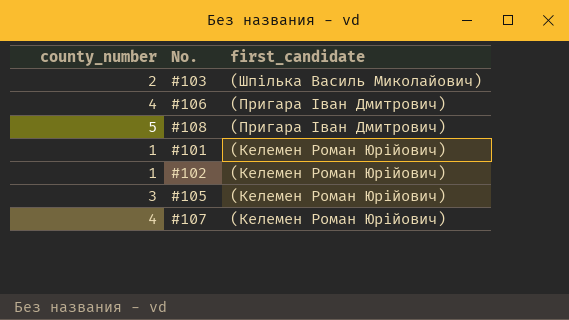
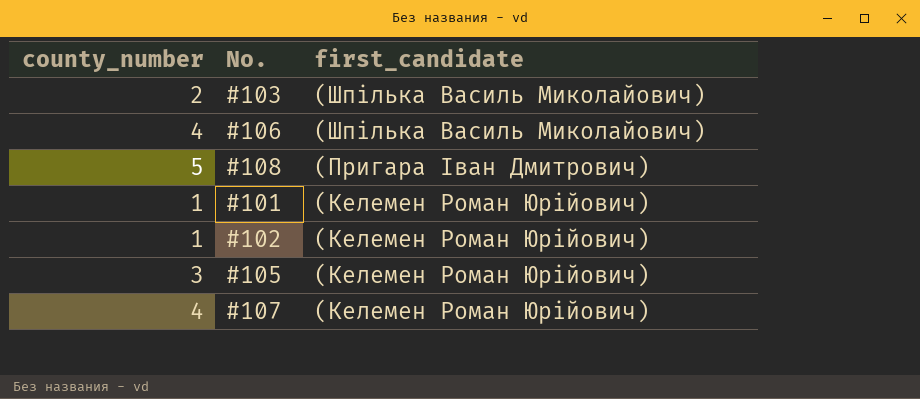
#106 | first_candidate: (Пригара Іван Дмитрович) -> (Шпілька Василь Миколайович)

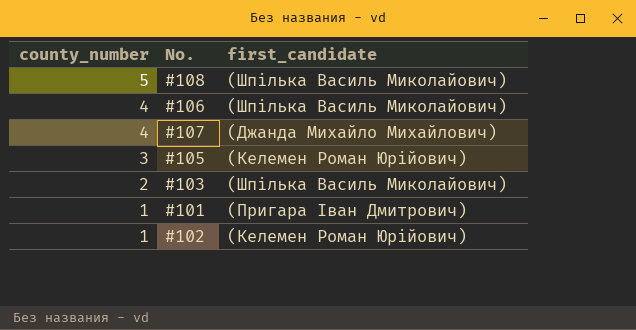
row order: first_candidate descending -> county_number descending
#108 | first_candidate: (Пригара Іван Дмитрович) -> (Шпілька Василь Миколайович)
#107 | first_candidate: (Келемен Роман Юрійович) -> (Джанда Михайло Михайлович)
#101 | first_candidate: (Келемен Роман Юрійович) -> (Пригара Іван Дмитрович)

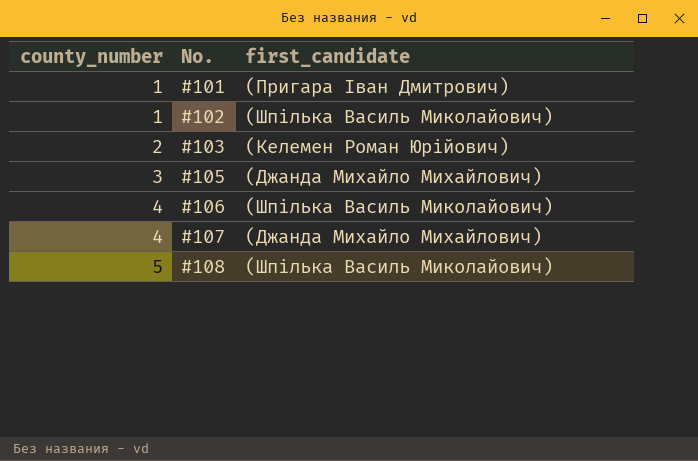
row order: county_number descending -> county_number ascending
#102 | first_candidate: (Келемен Роман Юрійович) -> (Шпілька Василь Миколайович)
#103 | first_candidate: (Шпілька Василь Миколайович) -> (Келемен Роман Юрійович)
#105 | first_candidate: (Келемен Роман Юрійович) -> (Джанда Михайло Михайлович)

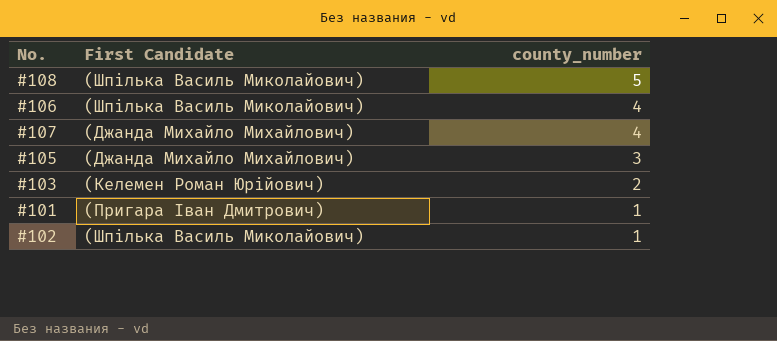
row order: county_number ascending -> county_number descending
column name: first_candidate -> First Candidate
column county_number | position: 1 -> 3

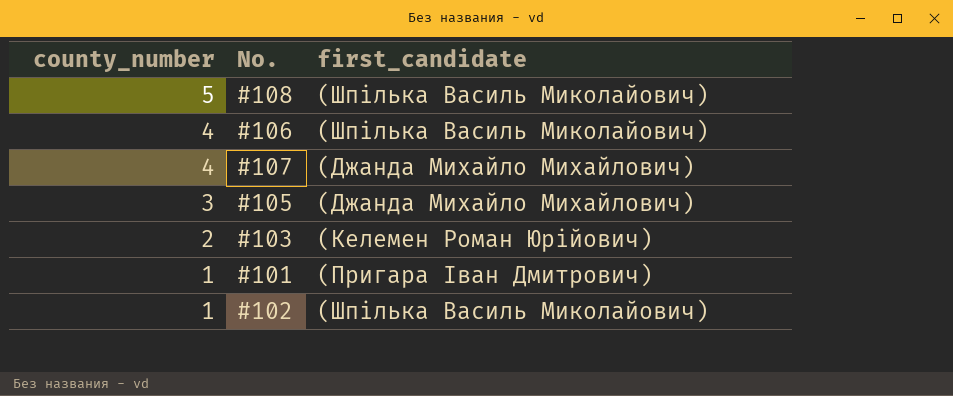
column county_number | position: 3 -> 1
column name: First Candidate -> first_candidate

